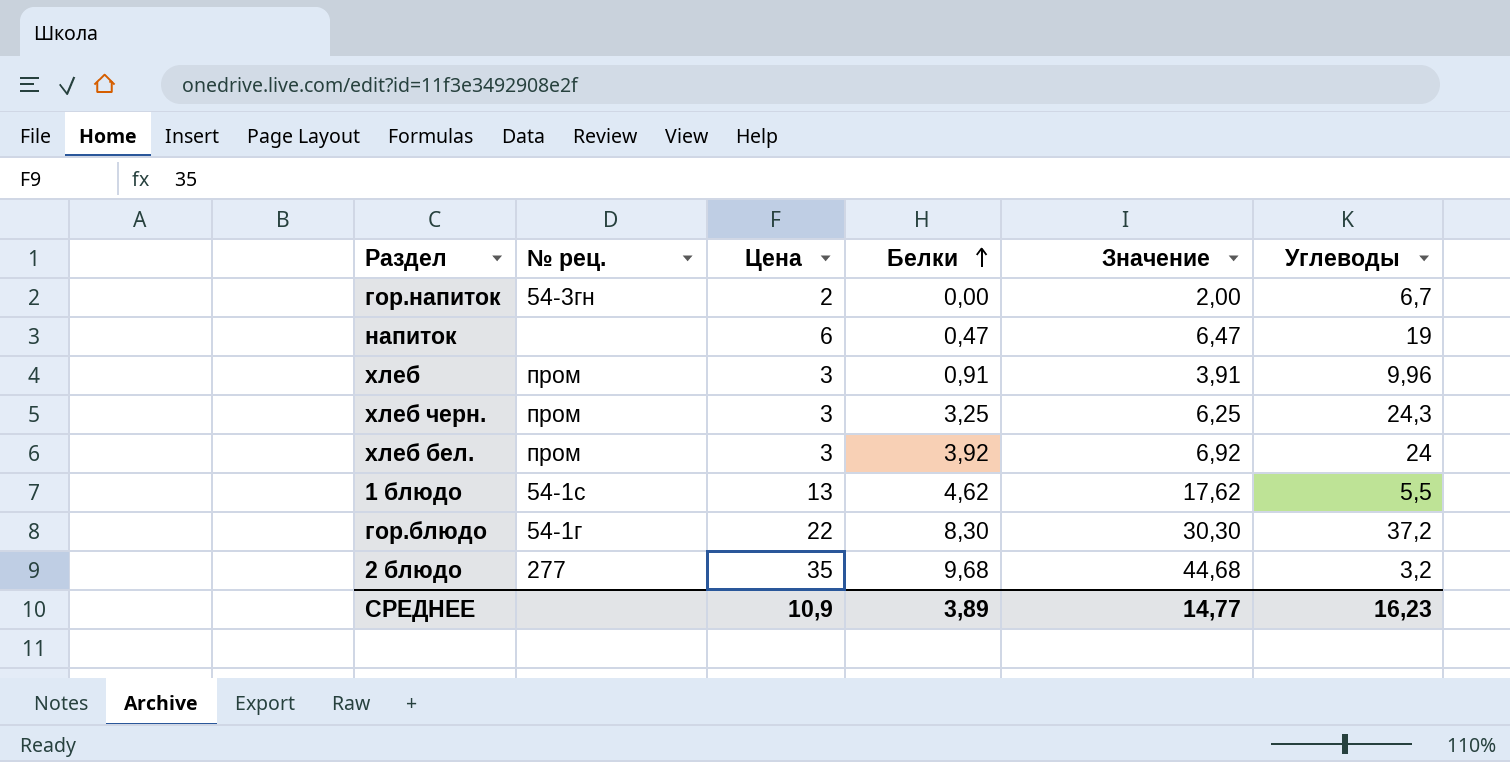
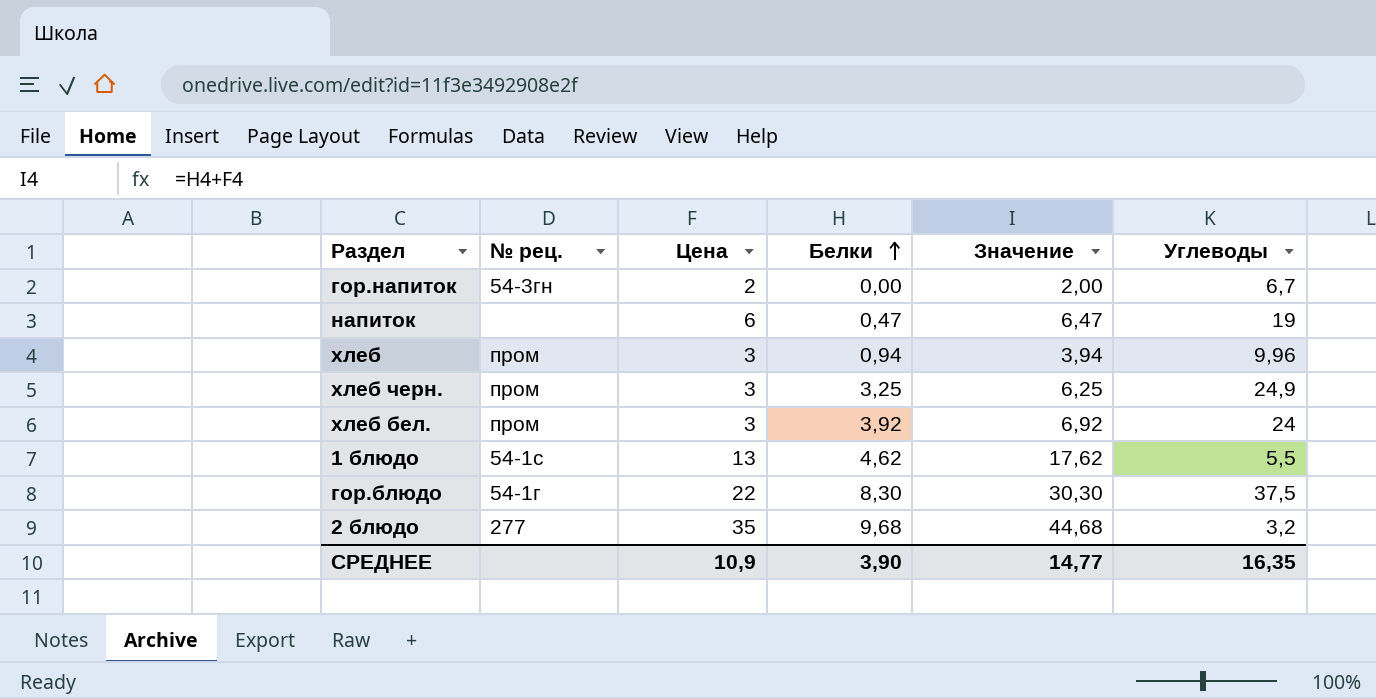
хлеб | Белки: 0,91 -> 0,94
хлеб | Значение: 3,91 -> 3,94
хлеб черн. | Углеводы: 24,3 -> 24,9
гор.блюдо | Углеводы: 37,2 -> 37,5
СРЕДНЕЕ | Белки: 3,89 -> 3,90
СРЕДНЕЕ | Углеводы: 16,23 -> 16,35

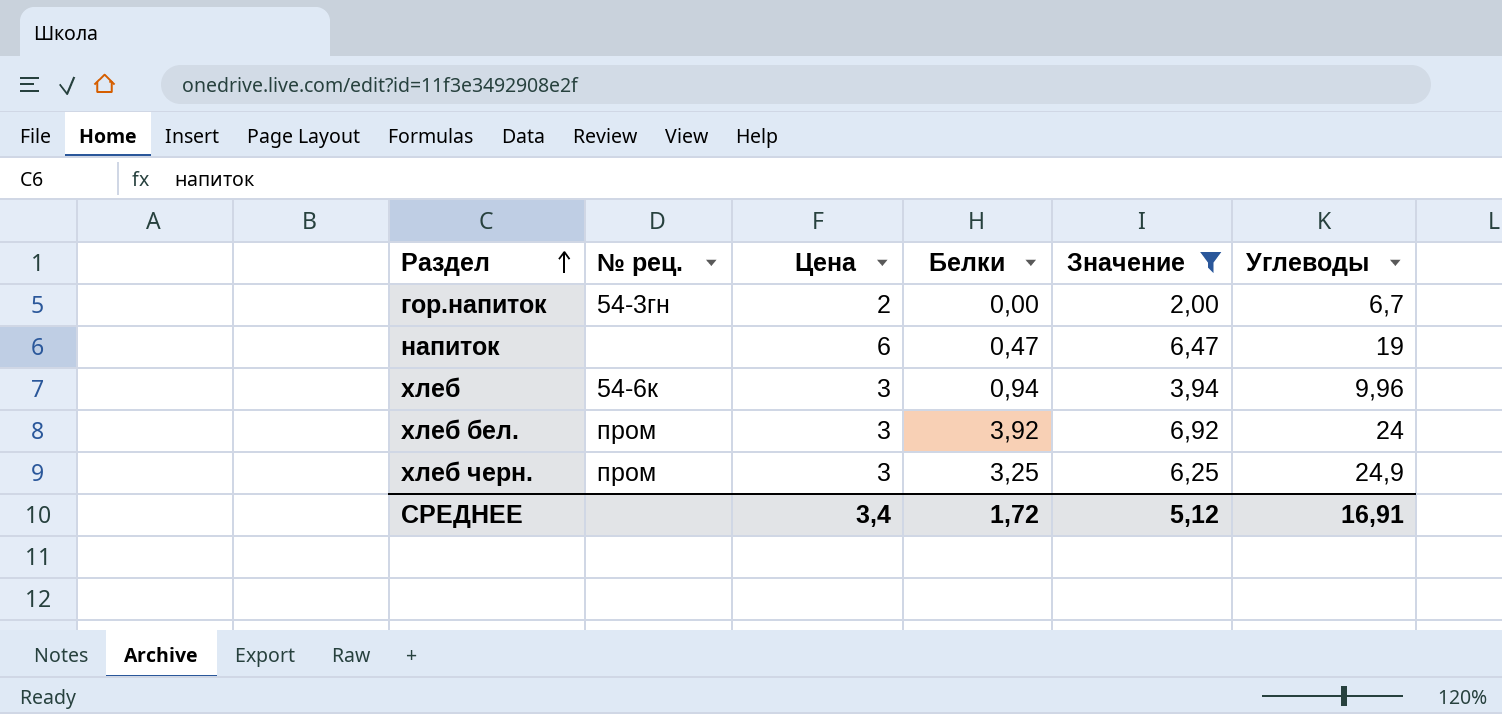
filter: none -> Значение <= 6,92
row order: Белки ascending -> Раздел ascending
хлеб | № рец.: пром -> 54-6к
СРЕДНЕЕ | Цена: 10,9 -> 3,4
СРЕДНЕЕ | Белки: 3,90 -> 1,72
СРЕДНЕЕ | Значение: 14,77 -> 5,12
СРЕДНЕЕ | Углеводы: 16,35 -> 16,91

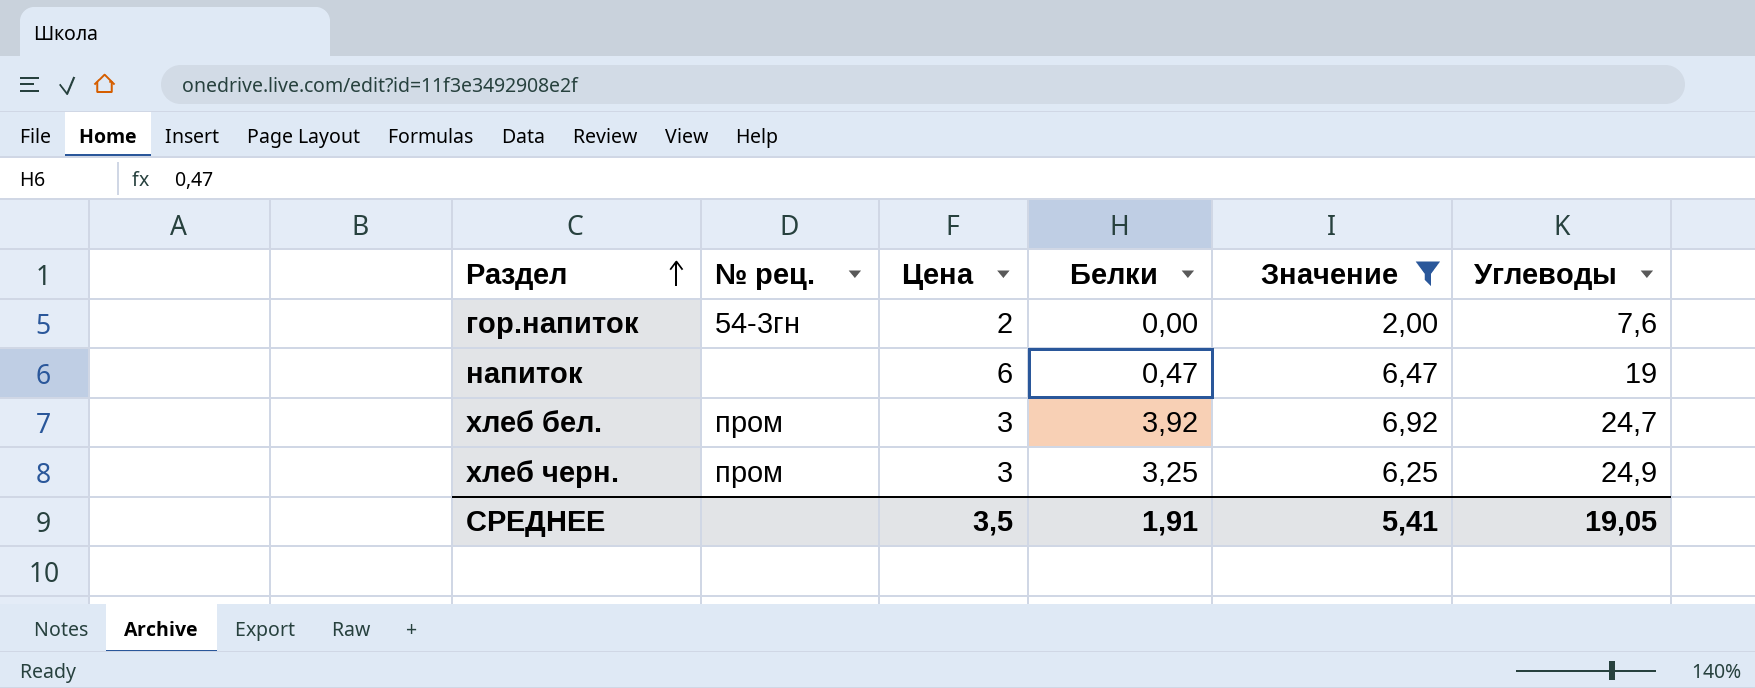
row хлеб: 54-6к | 3 | 0,94 | 3,94 | 9,96 -> none
гор.напиток | Углеводы: 6,7 -> 7,6
хлеб бел. | Углеводы: 24 -> 24,7
СРЕДНЕЕ | Цена: 3,4 -> 3,5
СРЕДНЕЕ | Белки: 1,72 -> 1,91
СРЕДНЕЕ | Значение: 5,12 -> 5,41
СРЕДНЕЕ | Углеводы: 16,91 -> 19,05

